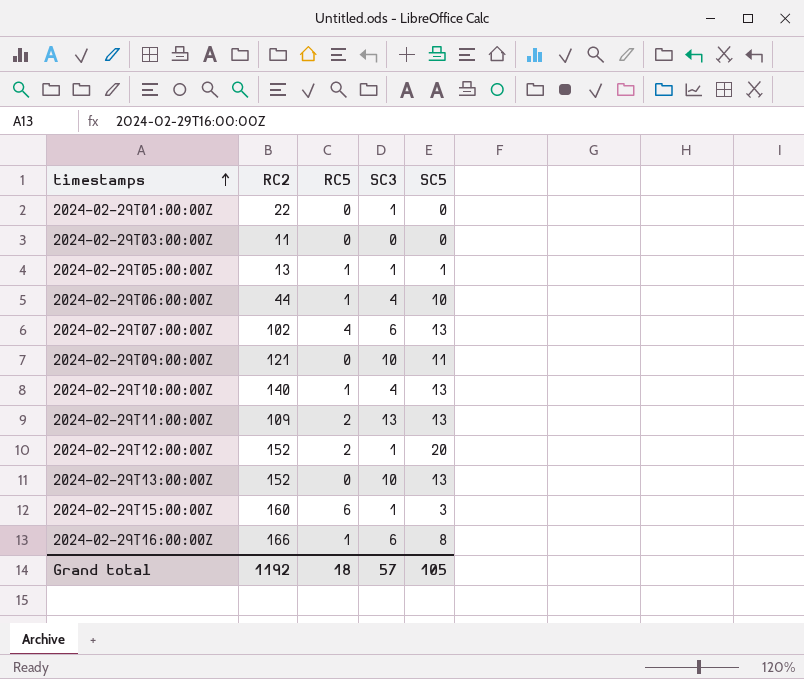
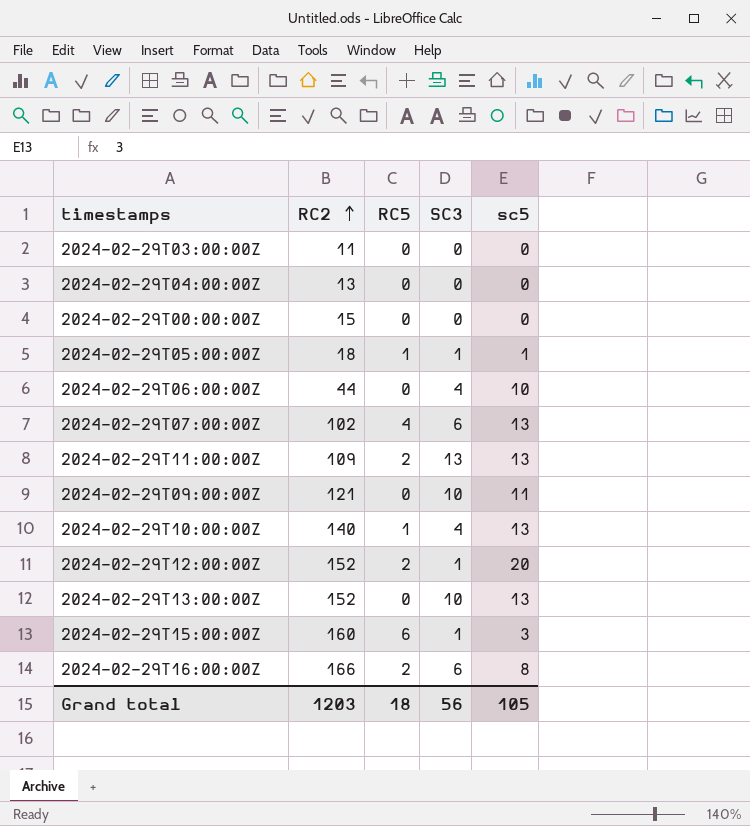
row order: timestamps ascending -> RC2 ascending
column name: SC5 -> sc5
row 2024-02-29T01:00:00Z: 22 | 0 | 1 | 0 -> none
row 2024-02-29T04:00:00Z: none -> 13 | 0 | 0 | 0
row 2024-02-29T00:00:00Z: none -> 15 | 0 | 0 | 0
2024-02-29T05:00:00Z | RC2: 13 -> 18
2024-02-29T06:00:00Z | RC5: 1 -> 0
2024-02-29T16:00:00Z | RC5: 1 -> 2
Grand total | RC2: 1192 -> 1203
Grand total | SC3: 57 -> 56

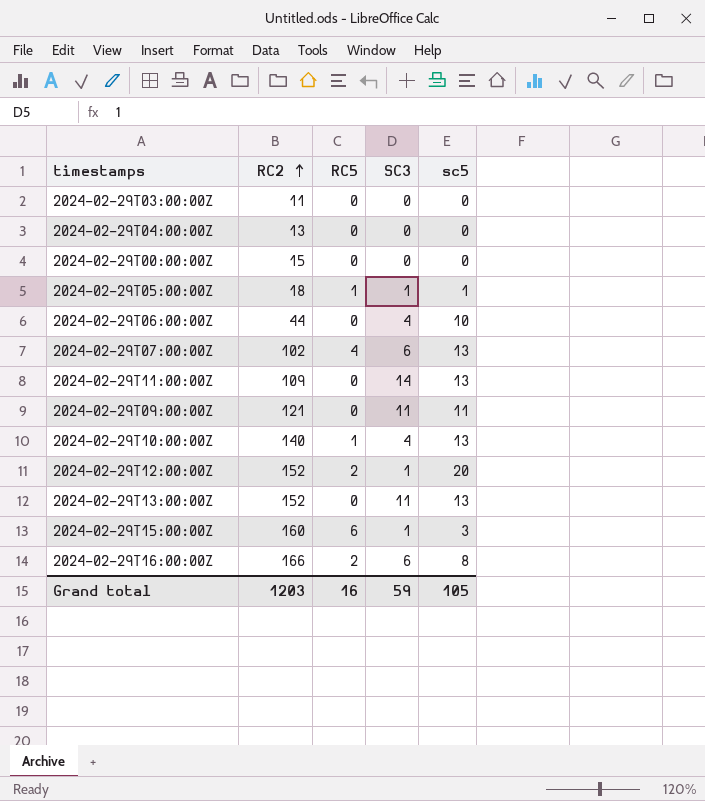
2024-02-29T11:00:00Z | RC5: 2 -> 0
2024-02-29T11:00:00Z | SC3: 13 -> 14
2024-02-29T09:00:00Z | SC3: 10 -> 11
2024-02-29T13:00:00Z | SC3: 10 -> 11
Grand total | RC5: 18 -> 16
Grand total | SC3: 56 -> 59

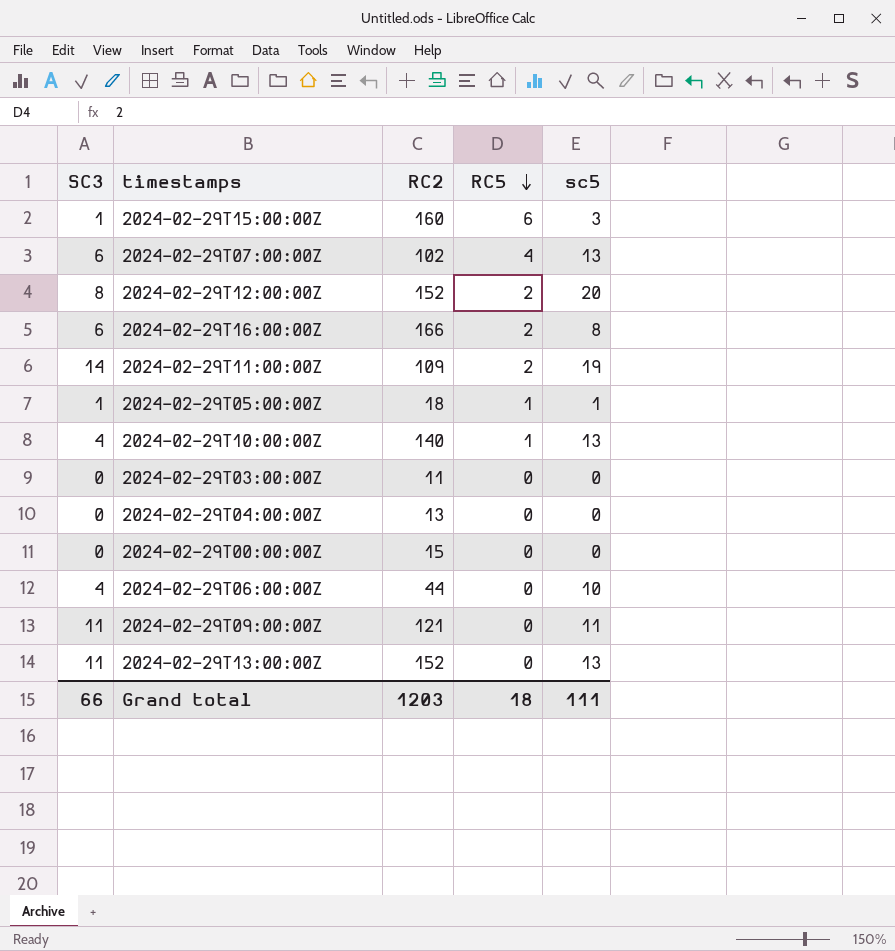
row order: RC2 ascending -> RC5 descending
column SC3 | position: 4 -> 1
2024-02-29T12:00:00Z | SC3: 1 -> 8
2024-02-29T11:00:00Z | RC5: 0 -> 2
2024-02-29T11:00:00Z | sc5: 13 -> 19
Grand total | SC3: 59 -> 66
Grand total | RC5: 16 -> 18
Grand total | sc5: 105 -> 111

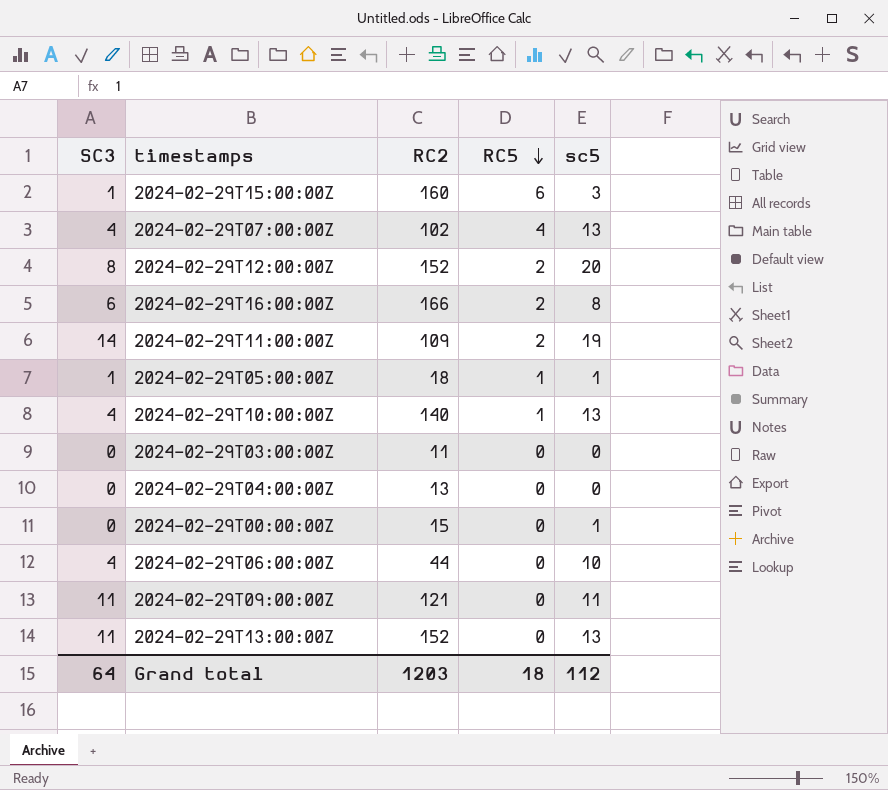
2024-02-29T07:00:00Z | SC3: 6 -> 4
2024-02-29T00:00:00Z | sc5: 0 -> 1
Grand total | SC3: 66 -> 64
Grand total | sc5: 111 -> 112

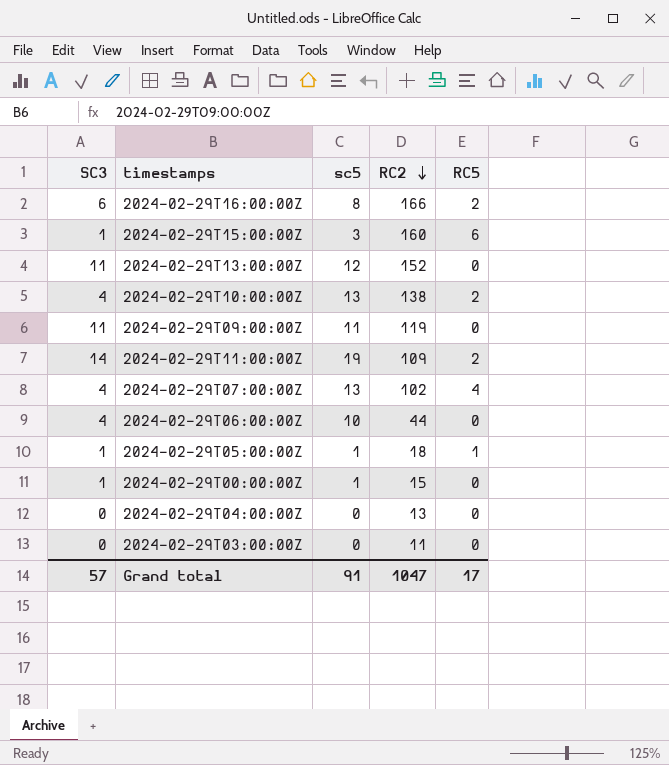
row order: RC5 descending -> RC2 descending
column sc5 | position: 5 -> 3
row 2024-02-29T12:00:00Z: 8 | 152 | 2 | 20 -> none
2024-02-29T13:00:00Z | sc5: 13 -> 12
2024-02-29T10:00:00Z | RC2: 140 -> 138
2024-02-29T10:00:00Z | RC5: 1 -> 2
2024-02-29T09:00:00Z | RC2: 121 -> 119
2024-02-29T00:00:00Z | SC3: 0 -> 1
Grand total | SC3: 64 -> 57
Grand total | sc5: 112 -> 91
Grand total | RC2: 1203 -> 1047
Grand total | RC5: 18 -> 17

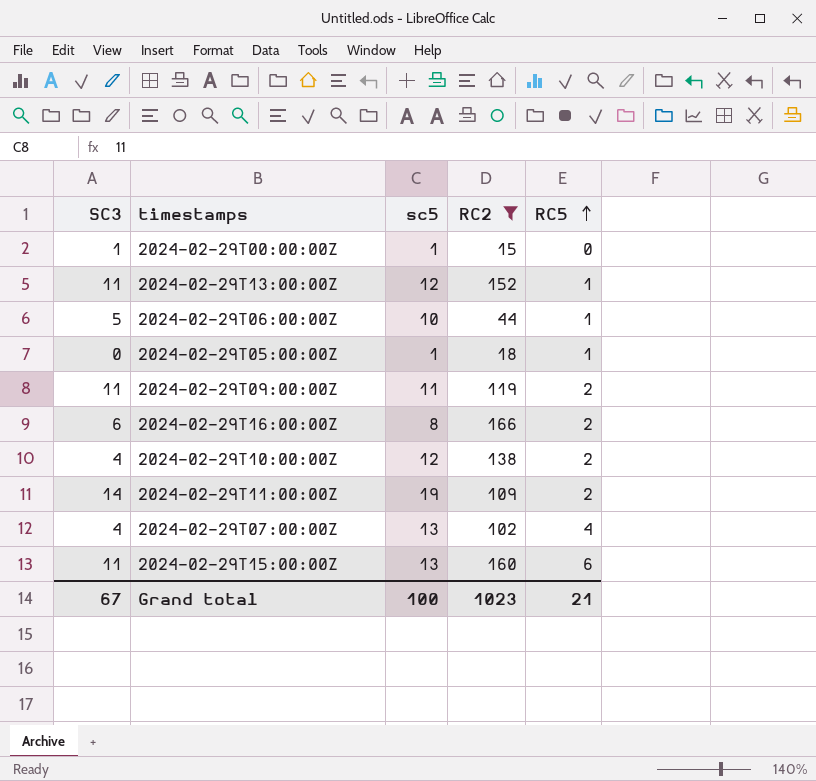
filter: none -> RC2 >= 15
row order: RC2 descending -> RC5 ascending
2024-02-29T13:00:00Z | RC5: 0 -> 1
2024-02-29T06:00:00Z | SC3: 4 -> 5
2024-02-29T06:00:00Z | RC5: 0 -> 1
2024-02-29T05:00:00Z | SC3: 1 -> 0
2024-02-29T09:00:00Z | RC5: 0 -> 2
2024-02-29T10:00:00Z | sc5: 13 -> 12
2024-02-29T15:00:00Z | SC3: 1 -> 11
2024-02-29T15:00:00Z | sc5: 3 -> 13
Grand total | SC3: 57 -> 67
Grand total | sc5: 91 -> 100
Grand total | RC2: 1047 -> 1023
Grand total | RC5: 17 -> 21

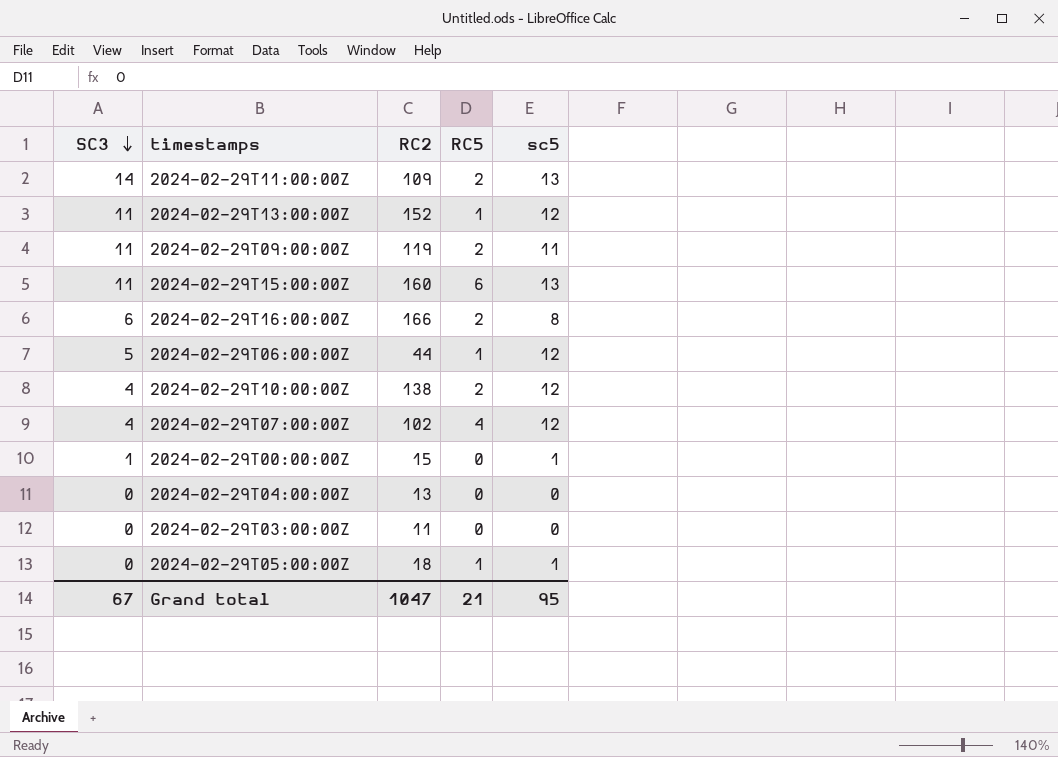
filter: RC2 >= 15 -> none
row order: RC5 ascending -> SC3 descending
column sc5 | position: 3 -> 5
2024-02-29T11:00:00Z | sc5: 19 -> 13
2024-02-29T06:00:00Z | sc5: 10 -> 12
2024-02-29T07:00:00Z | sc5: 13 -> 12
Grand total | RC2: 1023 -> 1047
Grand total | sc5: 100 -> 95

